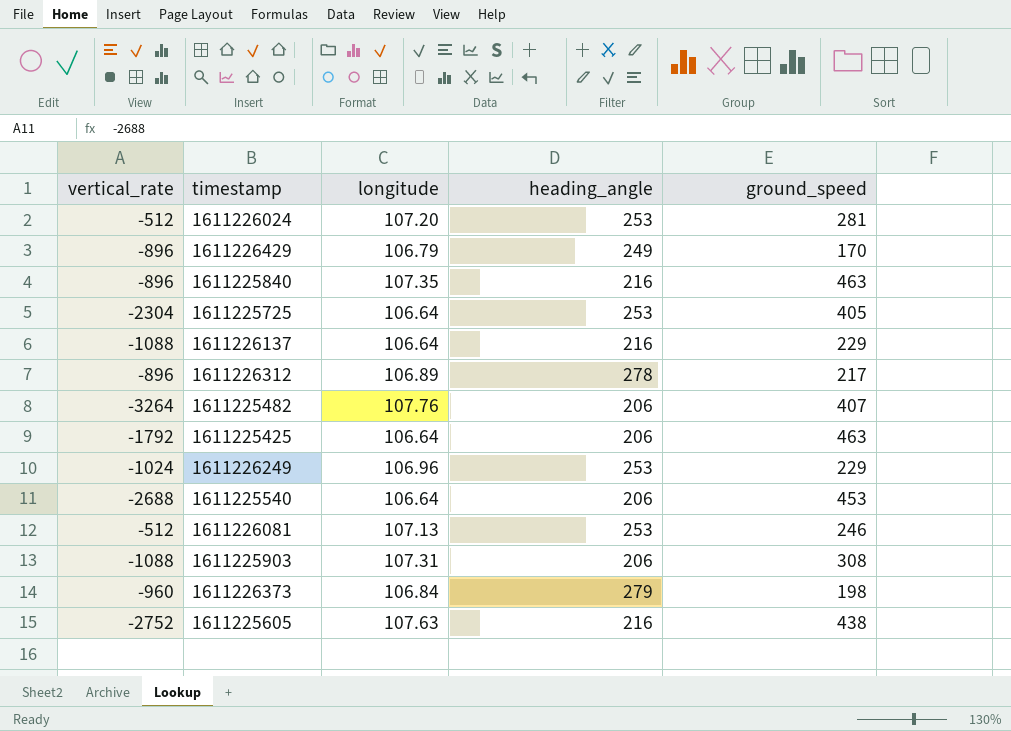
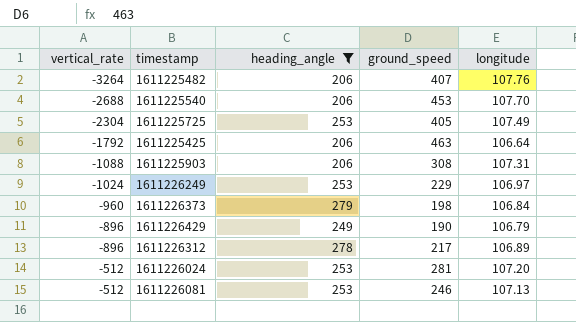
filter: none -> heading_angle != 216
row order: none -> vertical_rate ascending
column longitude | position: 3 -> 5
1611225540 | longitude: 106.64 -> 107.70
1611225725 | longitude: 106.64 -> 107.49
1611226249 | longitude: 106.96 -> 106.97
1611226429 | ground_speed: 170 -> 190

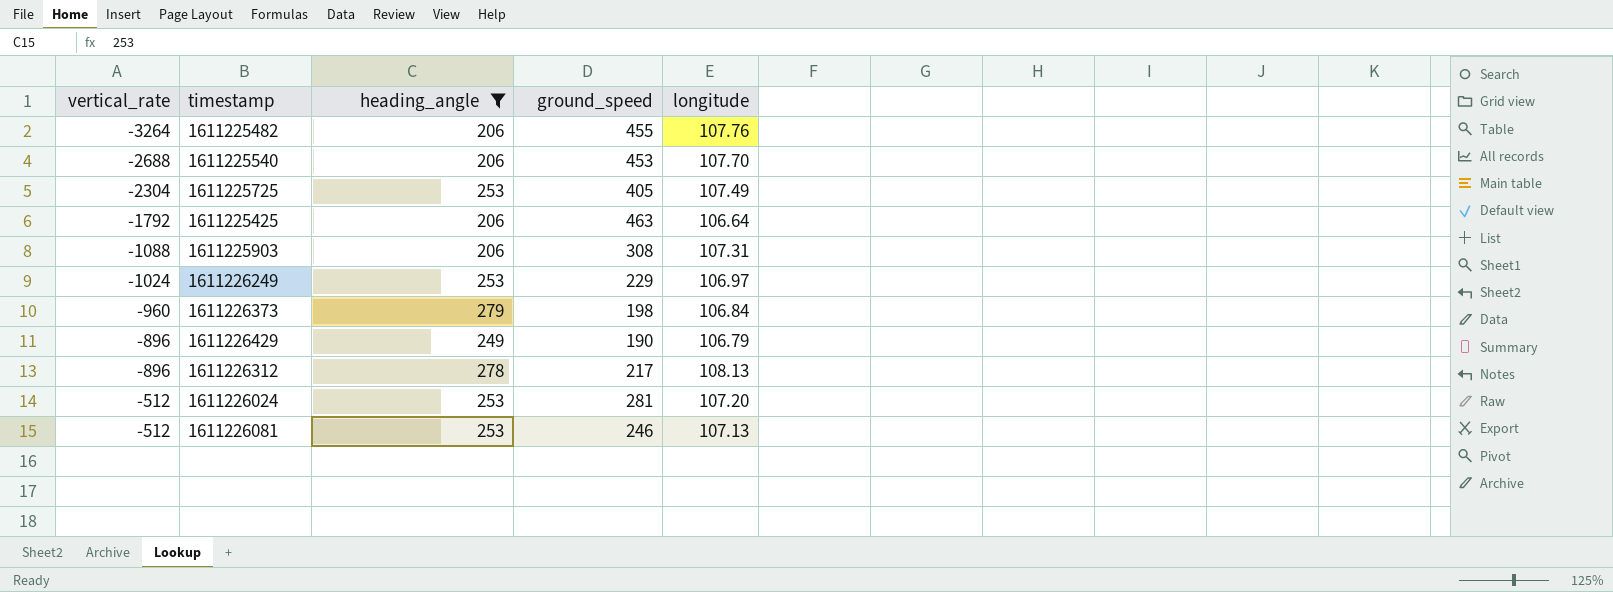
1611225482 | ground_speed: 407 -> 455
1611226312 | longitude: 106.89 -> 108.13

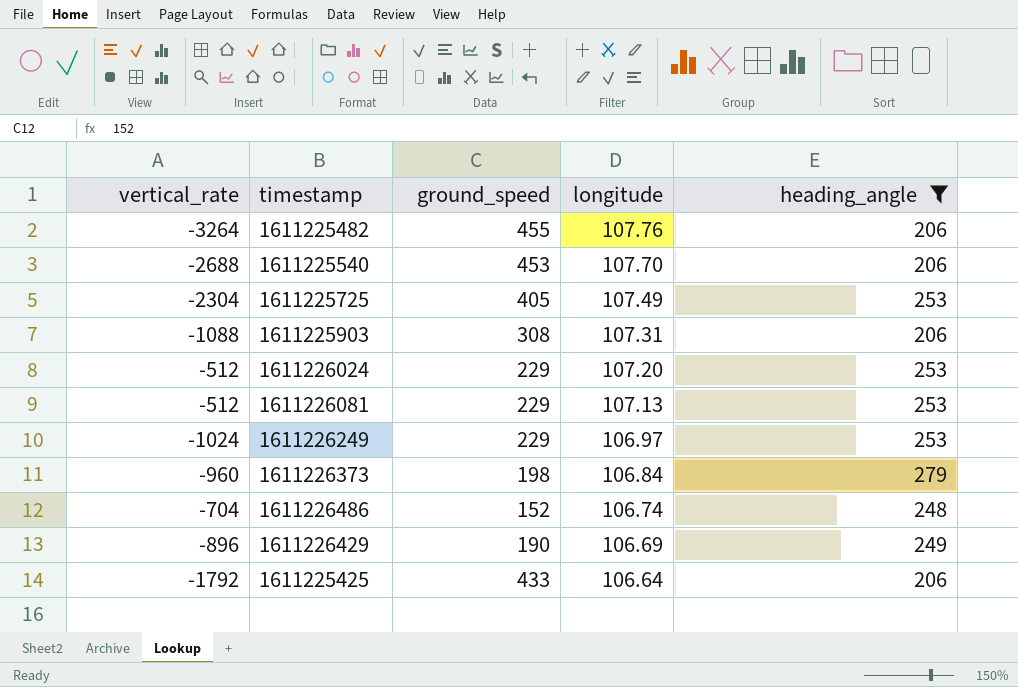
row order: vertical_rate ascending -> longitude descending
column heading_angle | position: 3 -> 5
row 1611226312: -896 | 278 | 217 | 108.13 -> none
1611226024 | ground_speed: 281 -> 229
1611226081 | ground_speed: 246 -> 229
row 1611226486: none -> -704 | 152 | 106.74 | 248
1611226429 | longitude: 106.79 -> 106.69
1611225425 | ground_speed: 463 -> 433

